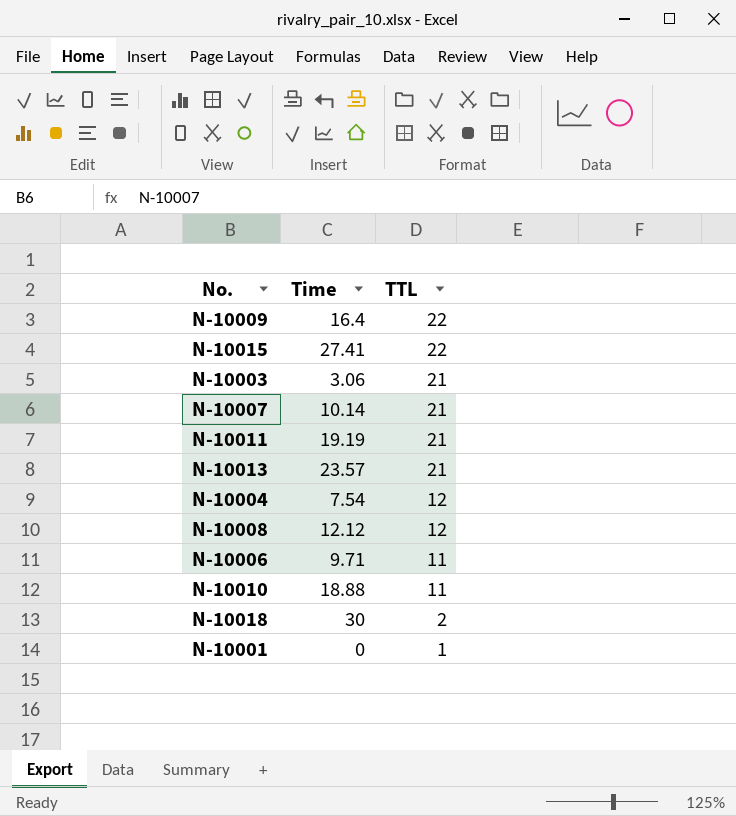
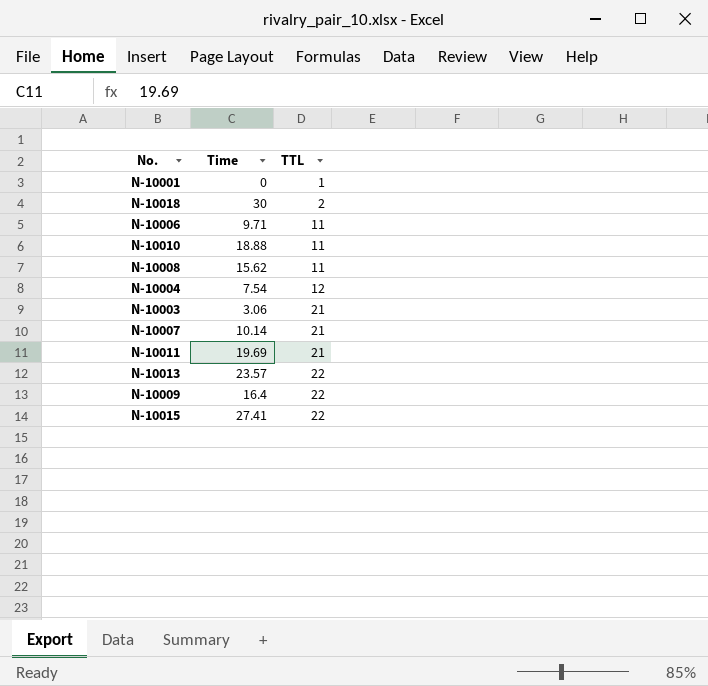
row order: TTL descending -> TTL ascending
N-10008 | Time: 12.12 -> 15.62
N-10008 | TTL: 12 -> 11
N-10011 | Time: 19.19 -> 19.69
N-10013 | TTL: 21 -> 22

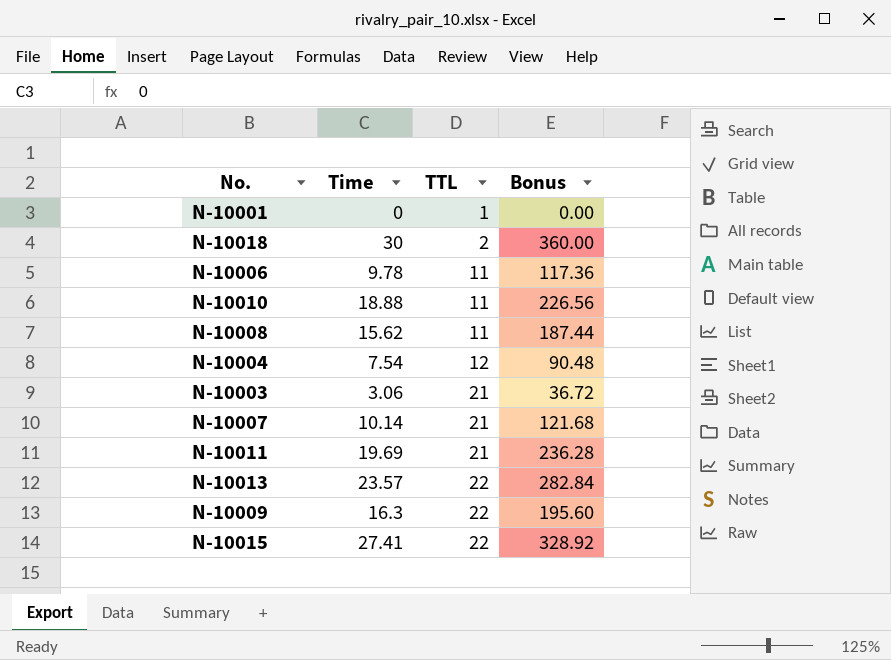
column Bonus | formula: none -> [Time] * 12
N-10006 | Time: 9.71 -> 9.78
N-10009 | Time: 16.4 -> 16.3

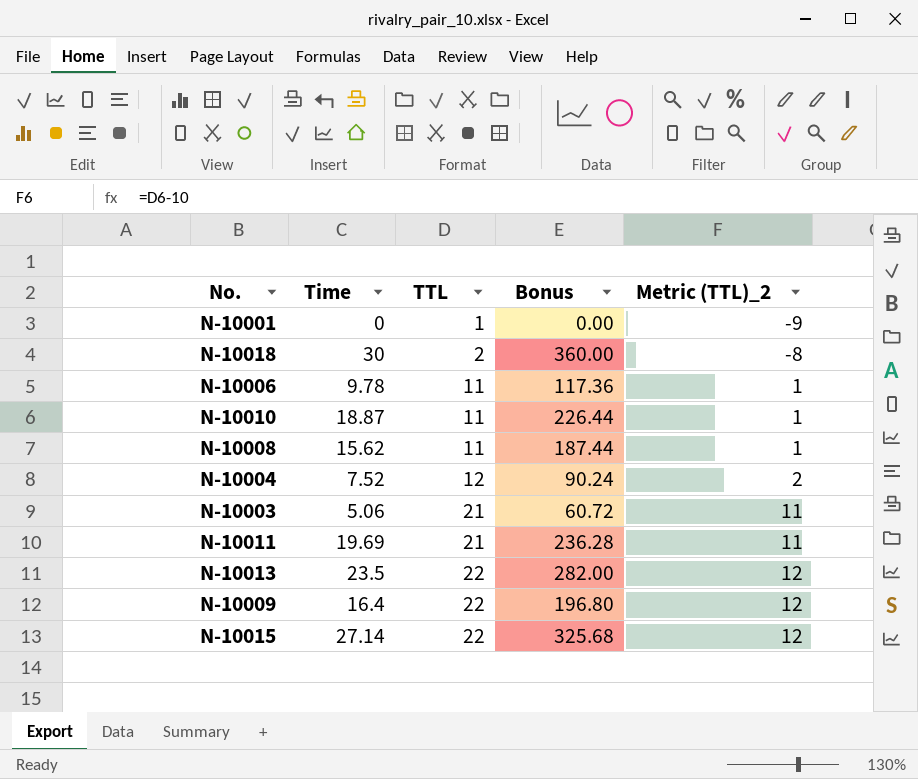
column Metric (TTL)_2 | formula: none -> [TTL] - 10
row N-10007: 10.14 | 21 | 121.68 -> none
N-10010 | Time: 18.88 -> 18.87
N-10010 | Bonus: 226.56 -> 226.44
N-10004 | Time: 7.54 -> 7.52
N-10004 | Bonus: 90.48 -> 90.24
N-10003 | Time: 3.06 -> 5.06
N-10003 | Bonus: 36.72 -> 60.72
N-10013 | Time: 23.57 -> 23.5
N-10013 | Bonus: 282.84 -> 282.00
N-10009 | Time: 16.3 -> 16.4
N-10009 | Bonus: 195.60 -> 196.80
N-10015 | Time: 27.41 -> 27.14
N-10015 | Bonus: 328.92 -> 325.68

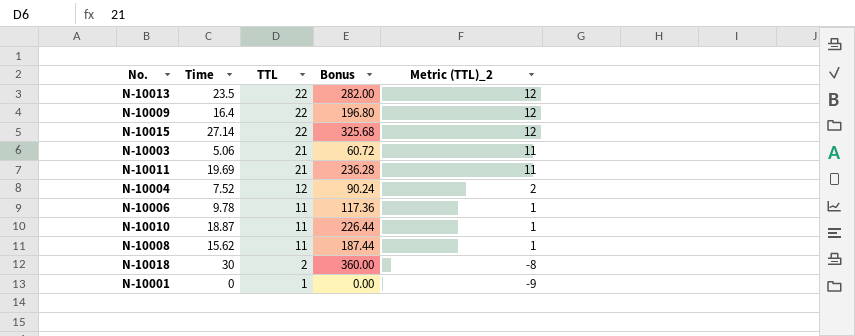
row order: TTL ascending -> TTL descending

